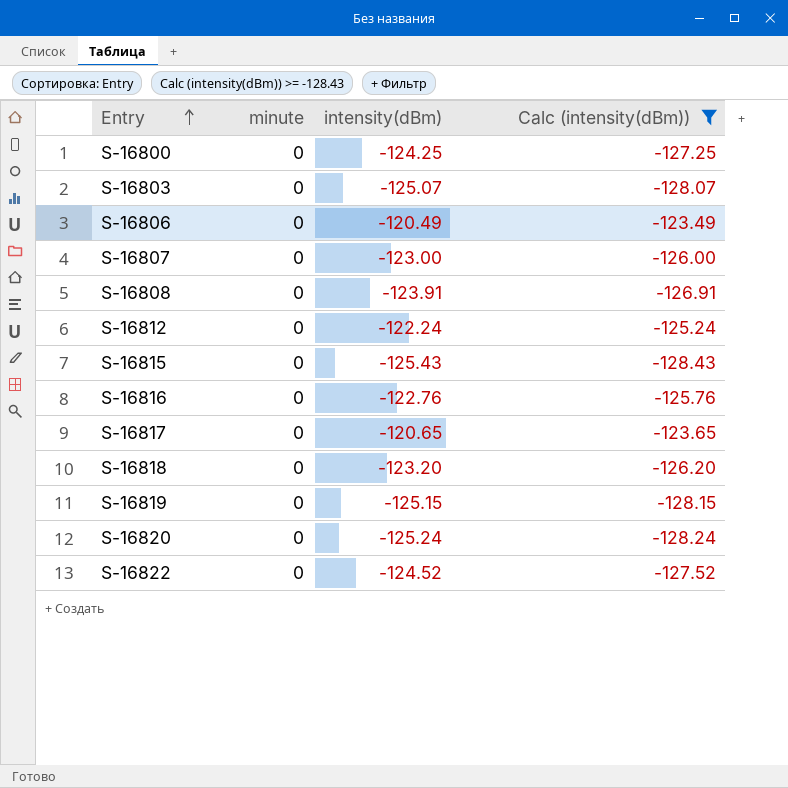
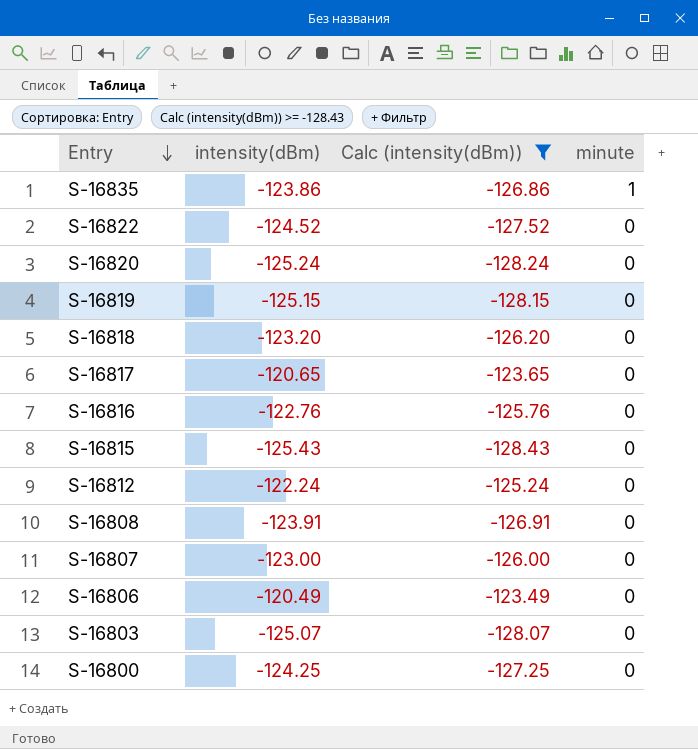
row order: Entry ascending -> Entry descending
column minute | position: 2 -> 4
row S-16835: none -> -123.86 | -126.86 | 1

